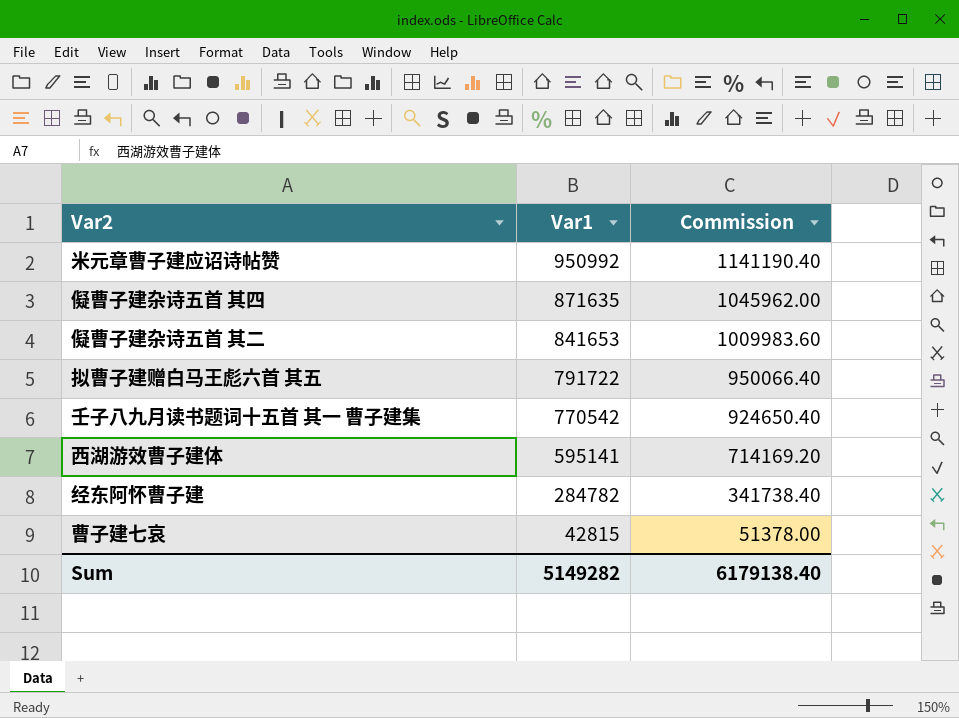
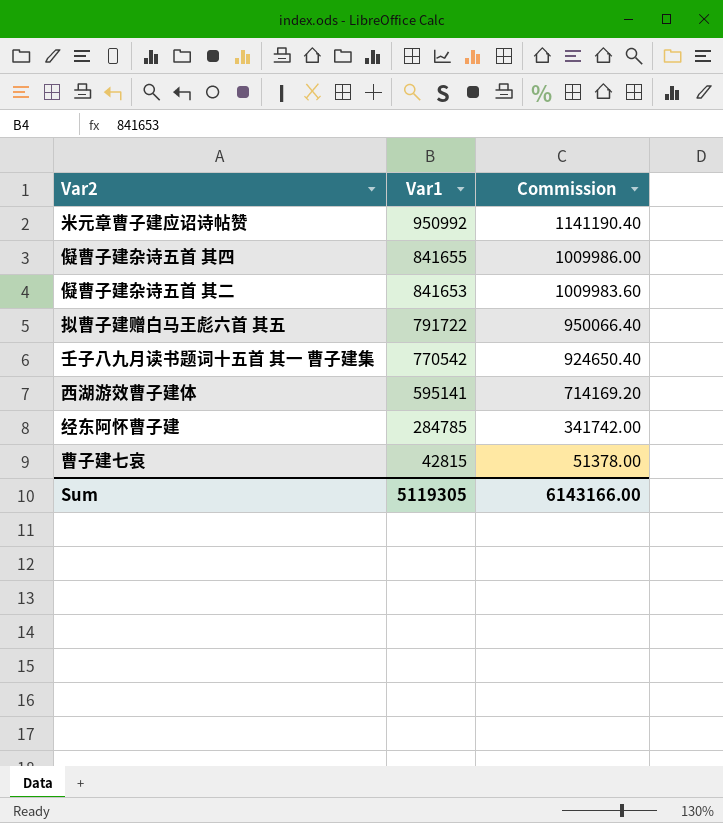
儗曹子建杂诗五首 其四 | Var1: 871635 -> 841655
儗曹子建杂诗五首 其四 | Commission: 1045962.00 -> 1009986.00
经东阿怀曹子建 | Var1: 284782 -> 284785
经东阿怀曹子建 | Commission: 341738.40 -> 341742.00
Sum | Var1: 5149282 -> 5119305
Sum | Commission: 6179138.40 -> 6143166.00

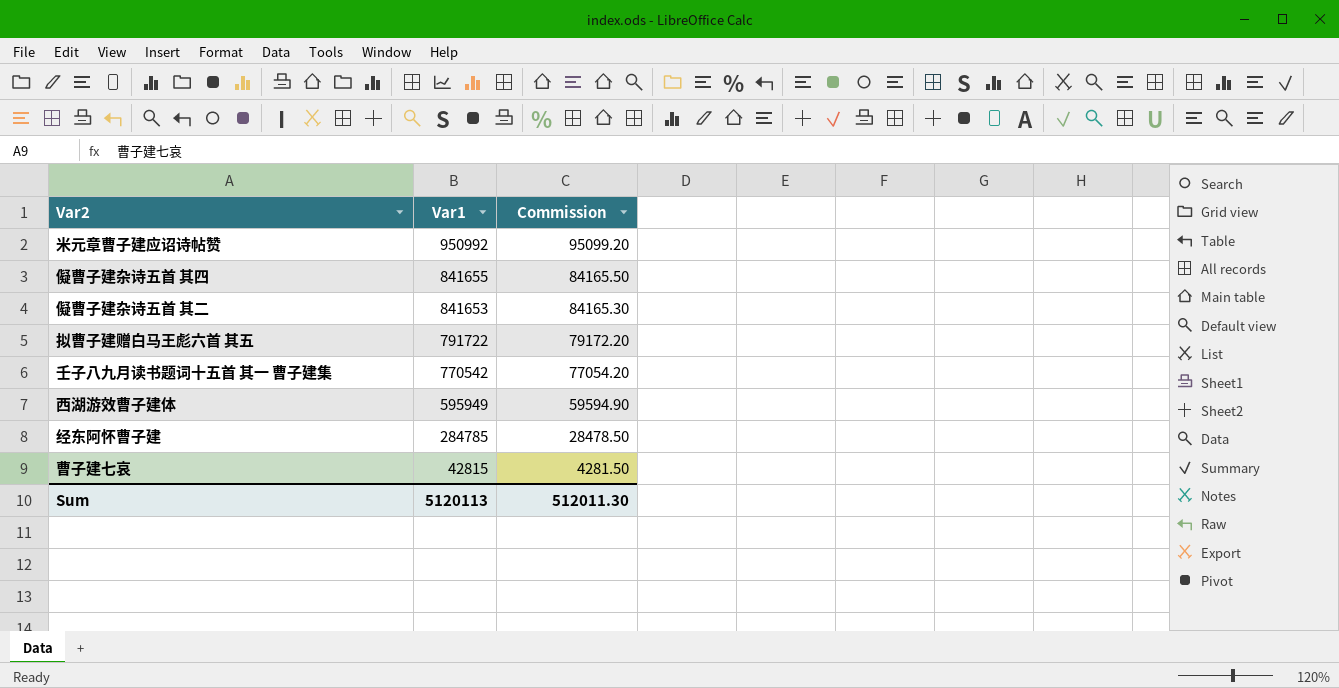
column Commission | formula: [Var1] * 1.2 -> [Var1] * 0.1
西湖游效曹子建体 | Var1: 595141 -> 595949
Sum | Var1: 5119305 -> 5120113
Sum | Commission: 6143166.00 -> 512011.30

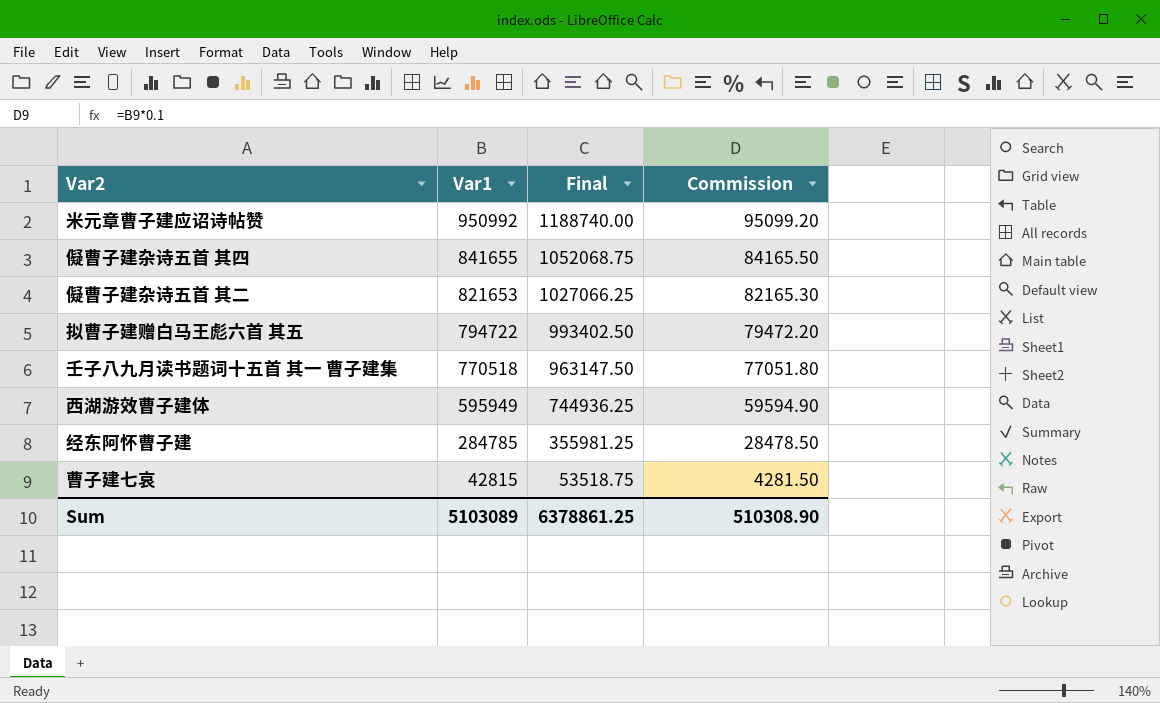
column Final | formula: none -> [Var1] * 1.25
儗曹子建杂诗五首 其二 | Var1: 841653 -> 821653
儗曹子建杂诗五首 其二 | Commission: 84165.30 -> 82165.30
拟曹子建赠白马王彪六首 其五 | Var1: 791722 -> 794722
拟曹子建赠白马王彪六首 其五 | Commission: 79172.20 -> 79472.20
壬子八九月读书题词十五首 其一 曹子建集 | Var1: 770542 -> 770518
壬子八九月读书题词十五首 其一 曹子建集 | Commission: 77054.20 -> 77051.80
Sum | Var1: 5120113 -> 5103089
Sum | Commission: 512011.30 -> 510308.90

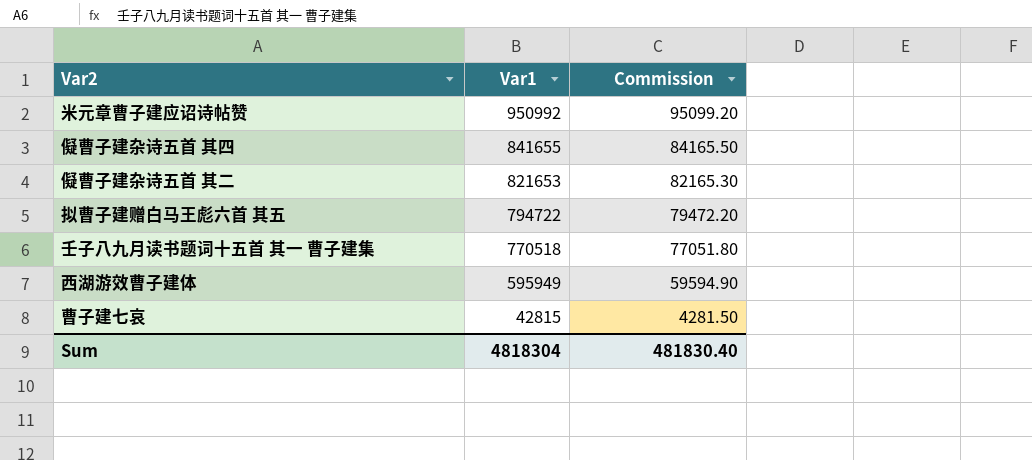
column Final | formula: [Var1] * 1.25 -> none
row 经东阿怀曹子建: 284785 | 355981.25 | 28478.50 -> none
Sum | Var1: 5103089 -> 4818304
Sum | Commission: 510308.90 -> 481830.40

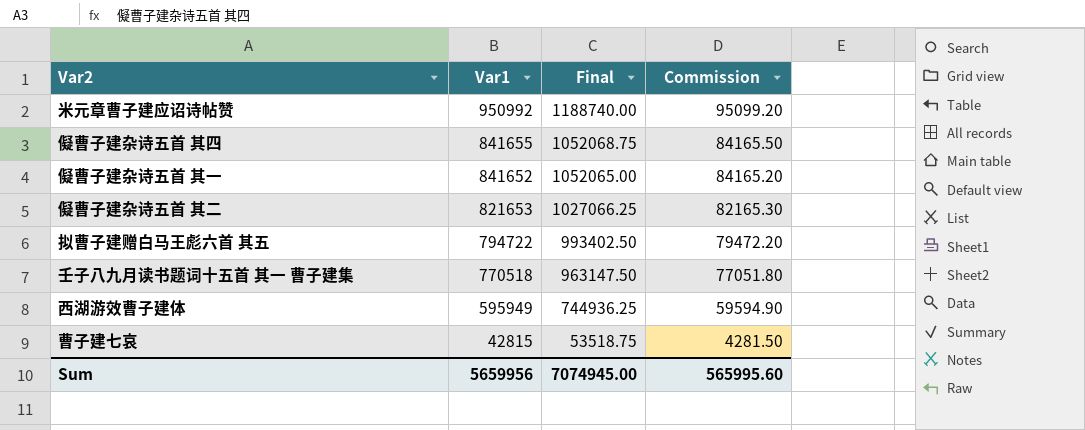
column Final | formula: none -> [Var1] * 1.25
row 儗曹子建杂诗五首 其一: none -> 841652 | 1052065.00 | 84165.20
Sum | Var1: 4818304 -> 5659956
Sum | Commission: 481830.40 -> 565995.60

